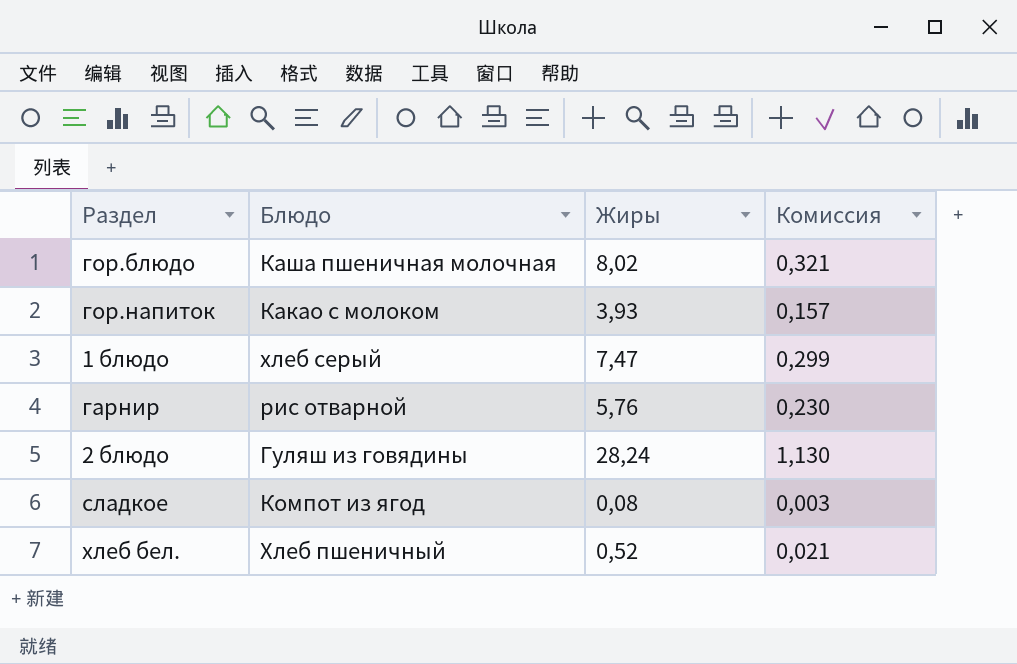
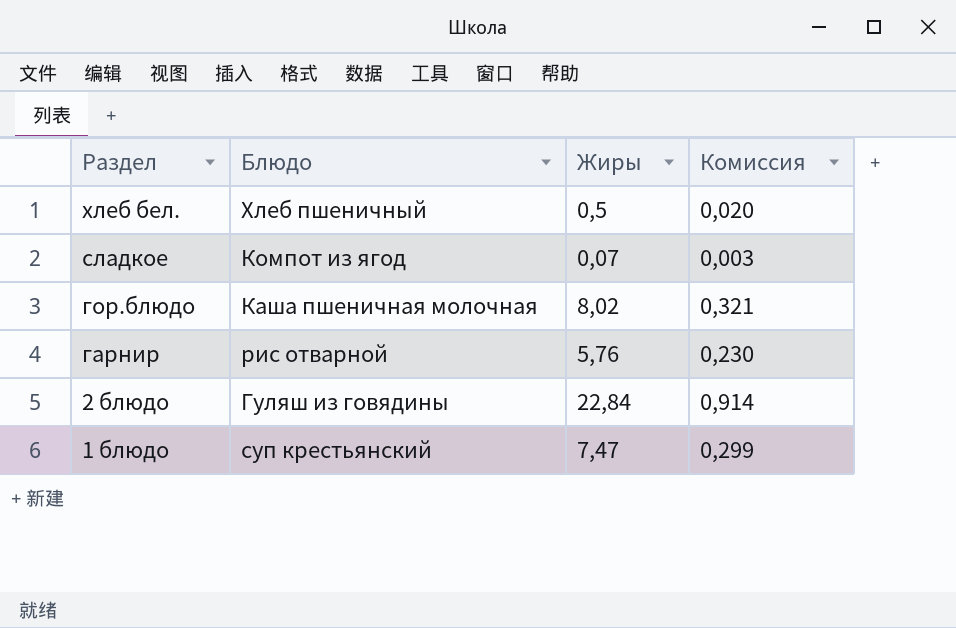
row order: none -> Раздел descending
row гор.напиток: Какао с молоком | 3,93 | 0,157 -> none
хлеб бел. | Жиры: 0,52 -> 0,5
хлеб бел. | Комиссия: 0,021 -> 0,020
сладкое | Жиры: 0,08 -> 0,07
2 блюдо | Жиры: 28,24 -> 22,84
2 блюдо | Комиссия: 1,130 -> 0,914
1 блюдо | Блюдо: хлеб серый -> суп крестьянский

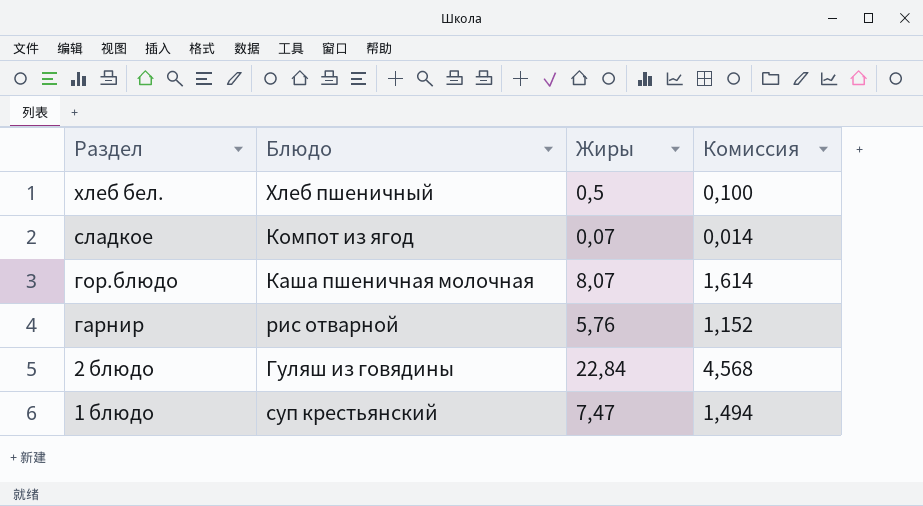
column Комиссия | formula: [Жиры] * 0,04 -> [Жиры] * 0,2
гор.блюдо | Жиры: 8,02 -> 8,07

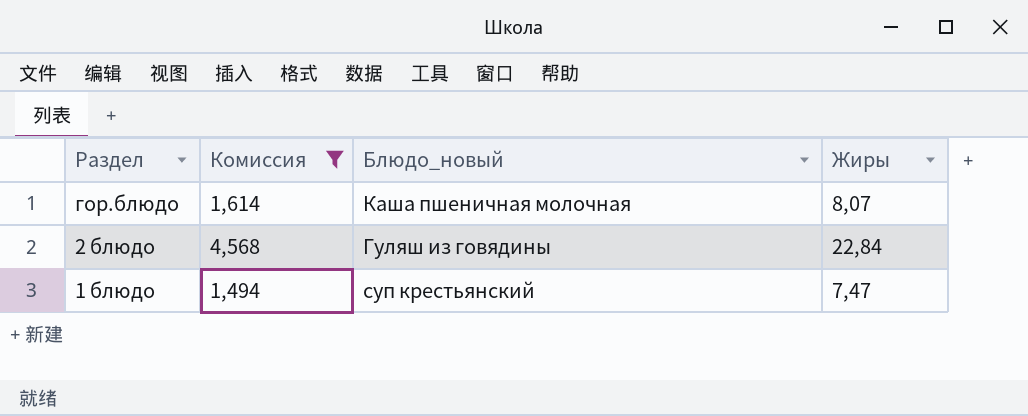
filter: none -> Комиссия >= 1,494
column Комиссия | position: 4 -> 2
column name: Блюдо -> Блюдо_новый

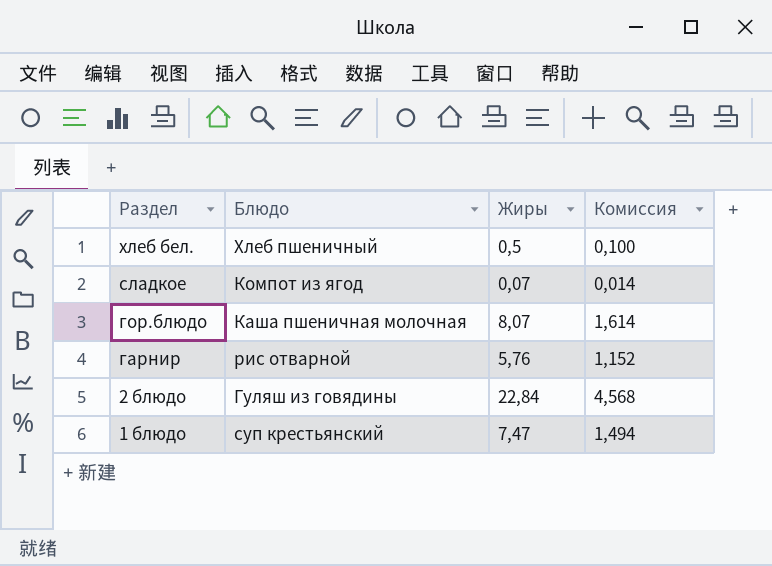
filter: Комиссия >= 1,494 -> none
column name: Блюдо_новый -> Блюдо
column Комиссия | position: 2 -> 4

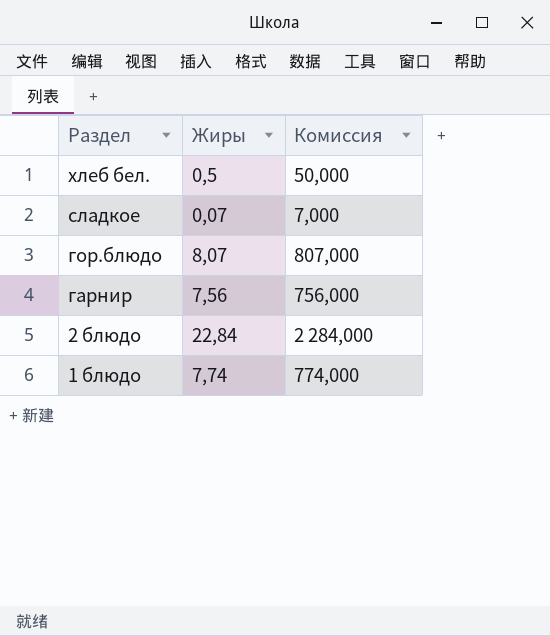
column Блюдо | position: 2 -> none
column Комиссия | formula: [Жиры] * 0,2 -> [Жиры] * 100
гарнир | Жиры: 5,76 -> 7,56
1 блюдо | Жиры: 7,47 -> 7,74

